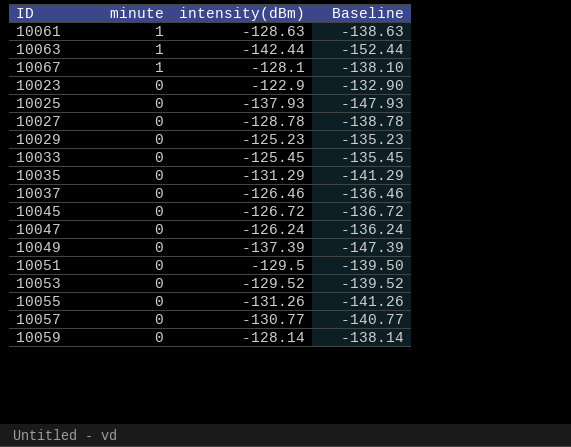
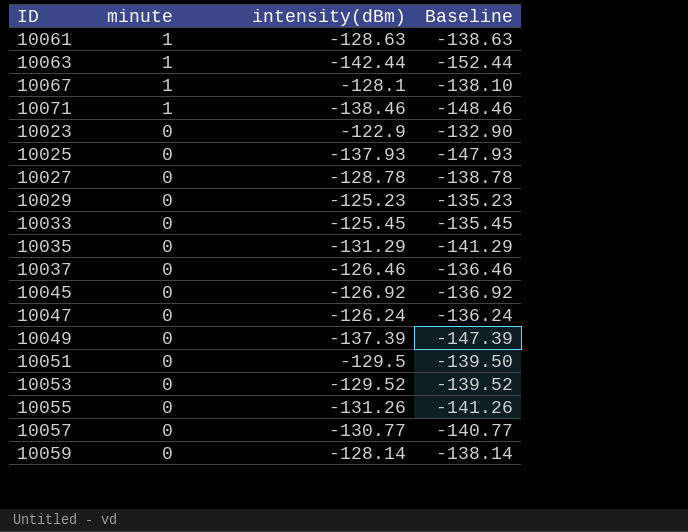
row 10071: none -> 1 | -138.46 | -148.46
10045 | intensity(dBm): -126.72 -> -126.92
10045 | Baseline: -136.72 -> -136.92

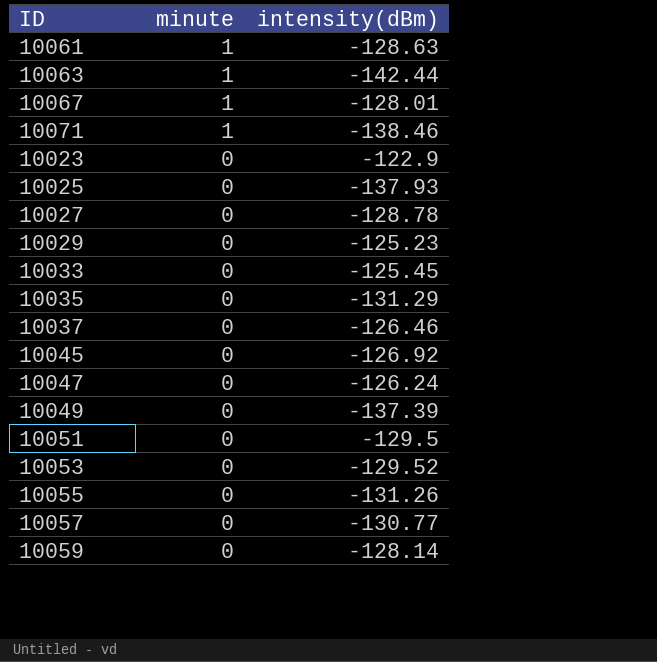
column Baseline | formula: [intensity(dBm)] - 10 -> none
10067 | intensity(dBm): -128.1 -> -128.01

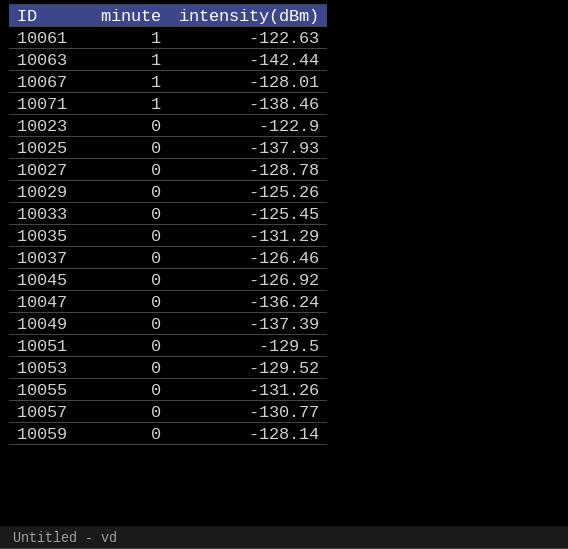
10061 | intensity(dBm): -128.63 -> -122.63
10029 | intensity(dBm): -125.23 -> -125.26
10047 | intensity(dBm): -126.24 -> -136.24

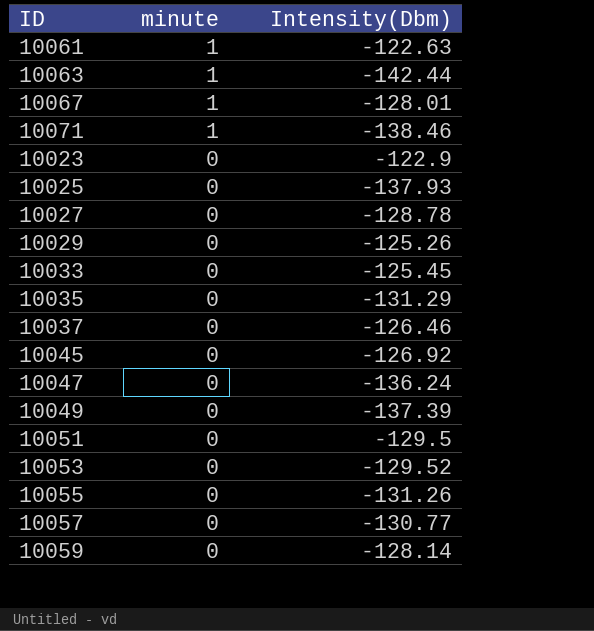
column name: intensity(dBm) -> Intensity(Dbm)

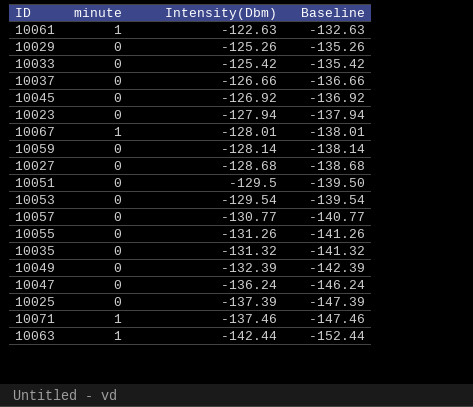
row order: minute descending -> Intensity(Dbm) descending
column Baseline | formula: none -> [Intensity(Dbm)] - 10
10033 | Intensity(Dbm): -125.45 -> -125.42
10037 | Intensity(Dbm): -126.46 -> -126.66
10023 | Intensity(Dbm): -122.9 -> -127.94
10027 | Intensity(Dbm): -128.78 -> -128.68
10053 | Intensity(Dbm): -129.52 -> -129.54
10035 | Intensity(Dbm): -131.29 -> -131.32
10049 | Intensity(Dbm): -137.39 -> -132.39
10025 | Intensity(Dbm): -137.93 -> -137.39
10071 | Intensity(Dbm): -138.46 -> -137.46

